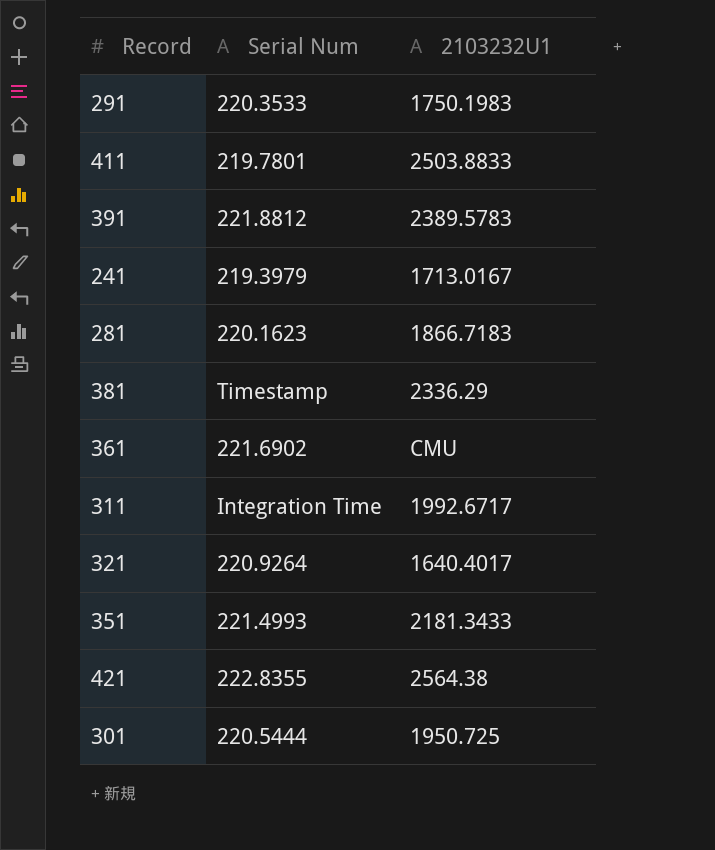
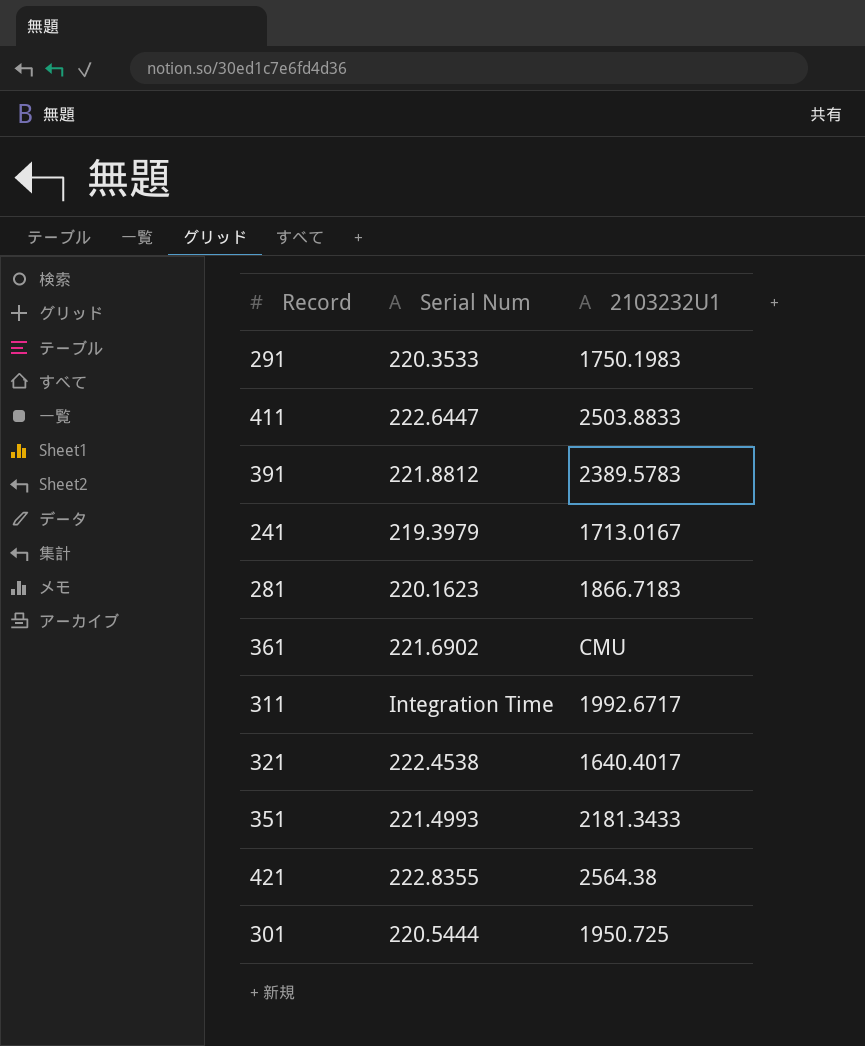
row 381: Timestamp | 2336.29 -> none
411 | Serial Num: 219.7801 -> 222.6447
321 | Serial Num: 220.9264 -> 222.4538

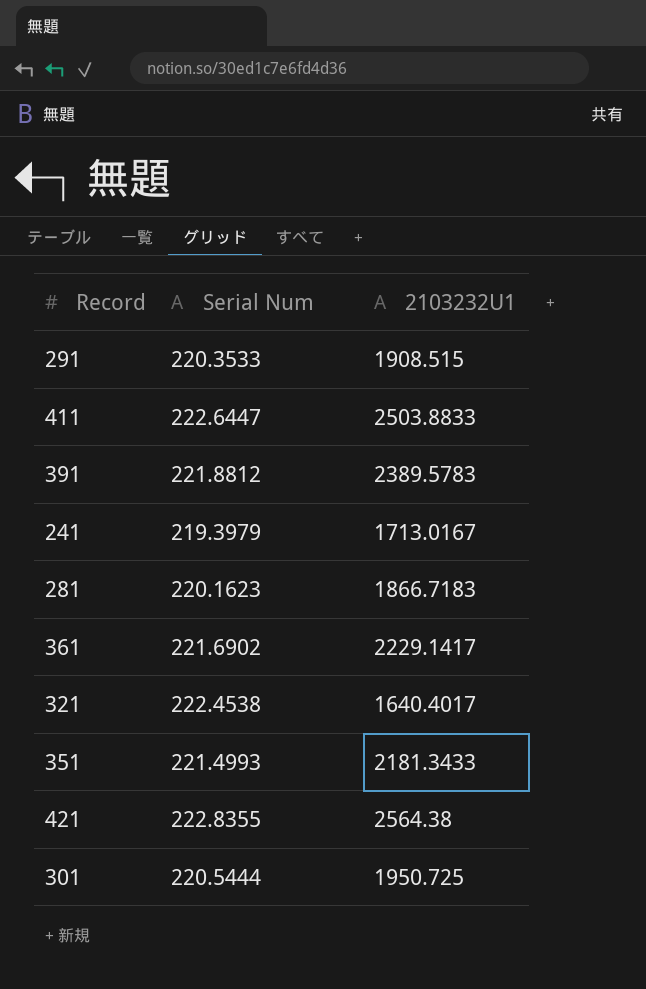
row 311: Integration Time | 1992.6717 -> none
291 | 2103232U1: 1750.1983 -> 1908.515
361 | 2103232U1: CMU -> 2229.1417

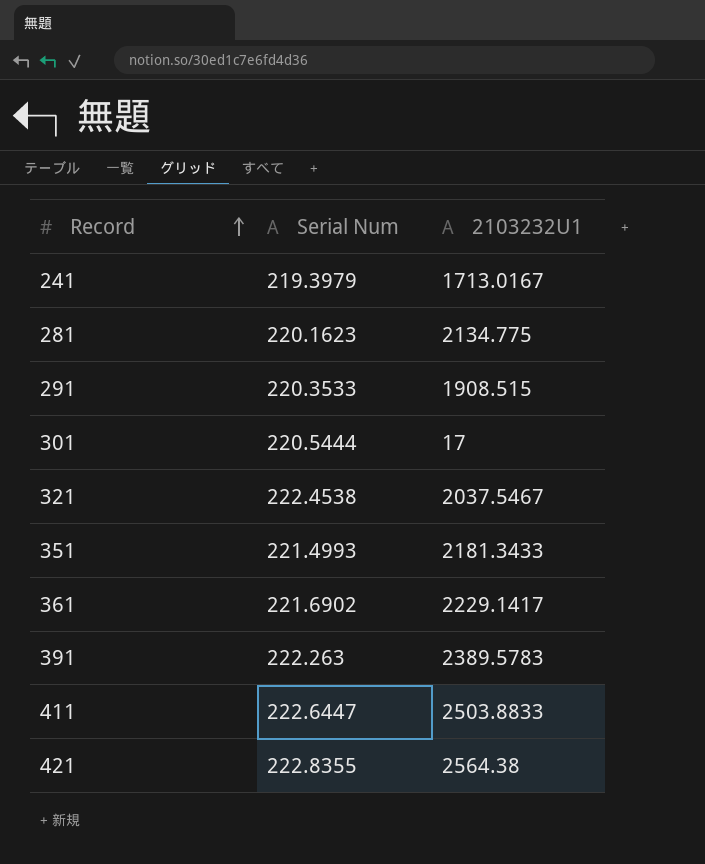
row order: none -> Record ascending
281 | 2103232U1: 1866.7183 -> 2134.775
301 | 2103232U1: 1950.725 -> 17
321 | 2103232U1: 1640.4017 -> 2037.5467
391 | Serial Num: 221.8812 -> 222.263

